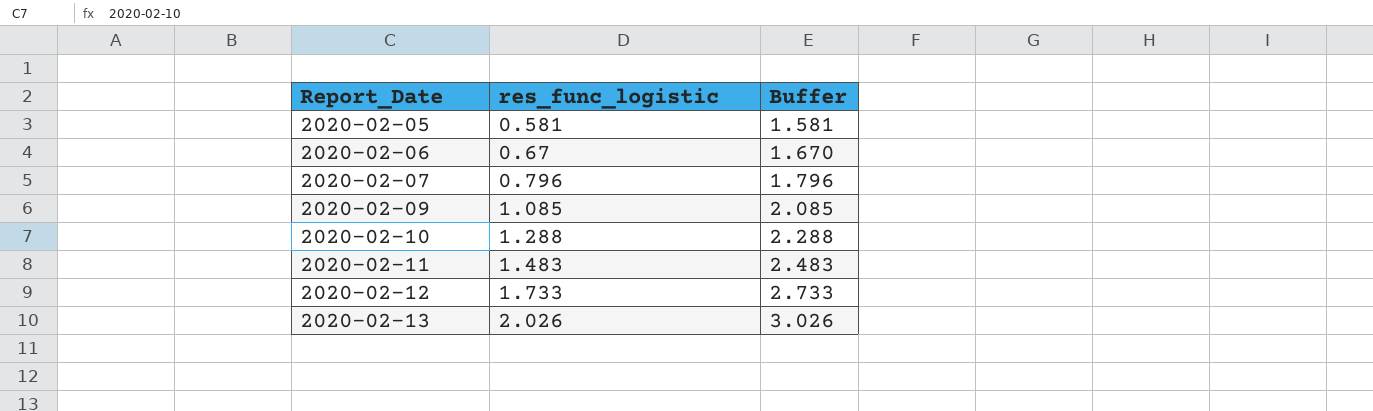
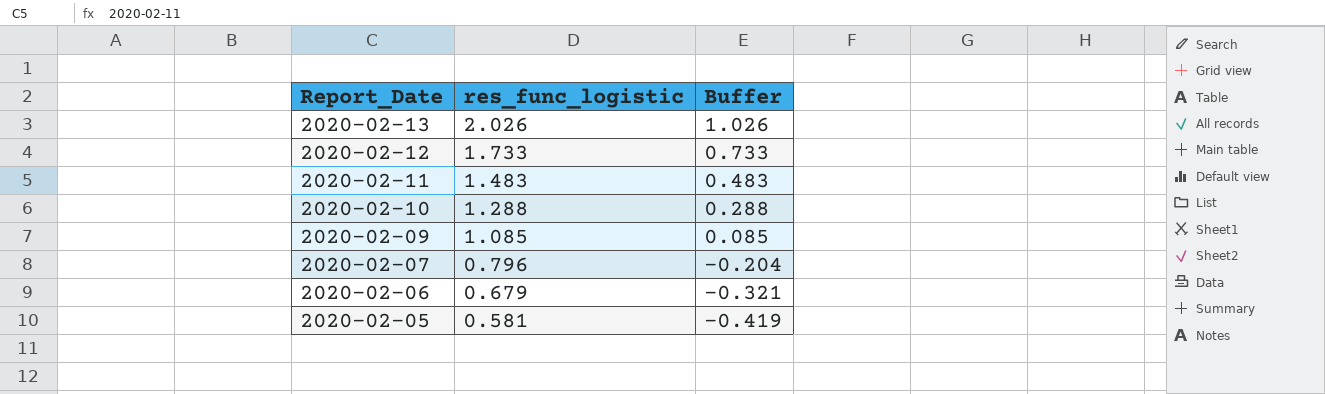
row order: Report_Date ascending -> Report_Date descending
column Buffer | formula: [res_func_logistic] + 1 -> [res_func_logistic] - 1
2020-02-06 | res_func_logistic: 0.67 -> 0.679

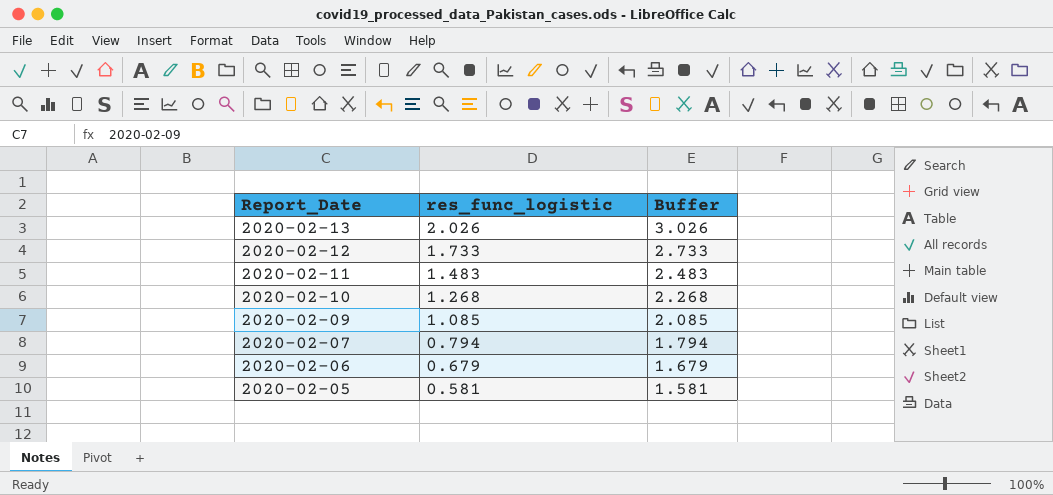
column Buffer | formula: [res_func_logistic] - 1 -> [res_func_logistic] + 1
2020-02-10 | res_func_logistic: 1.288 -> 1.268
2020-02-07 | res_func_logistic: 0.796 -> 0.794

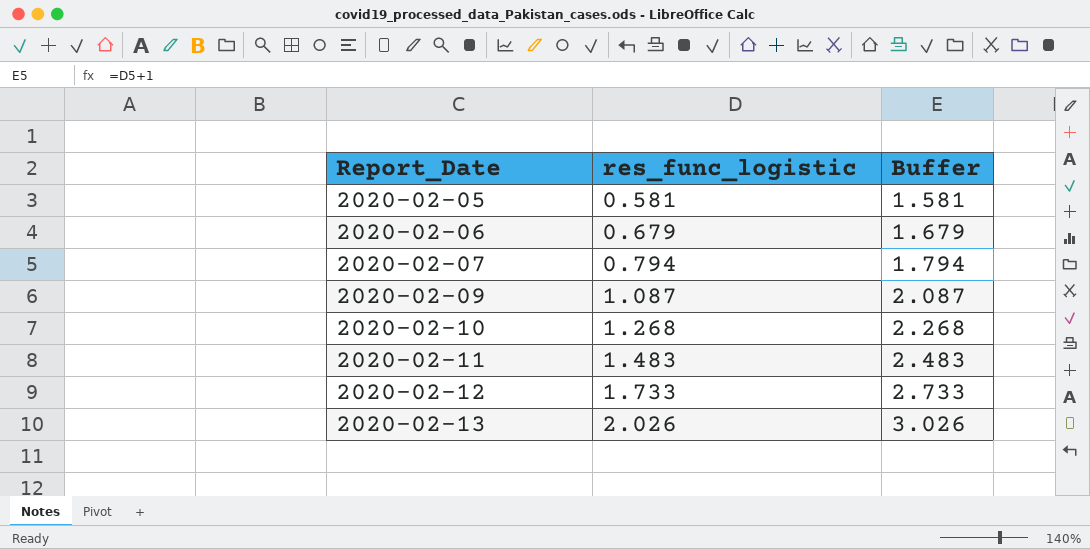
row order: Report_Date descending -> Report_Date ascending
2020-02-09 | res_func_logistic: 1.085 -> 1.087
2020-02-09 | Buffer: 2.085 -> 2.087

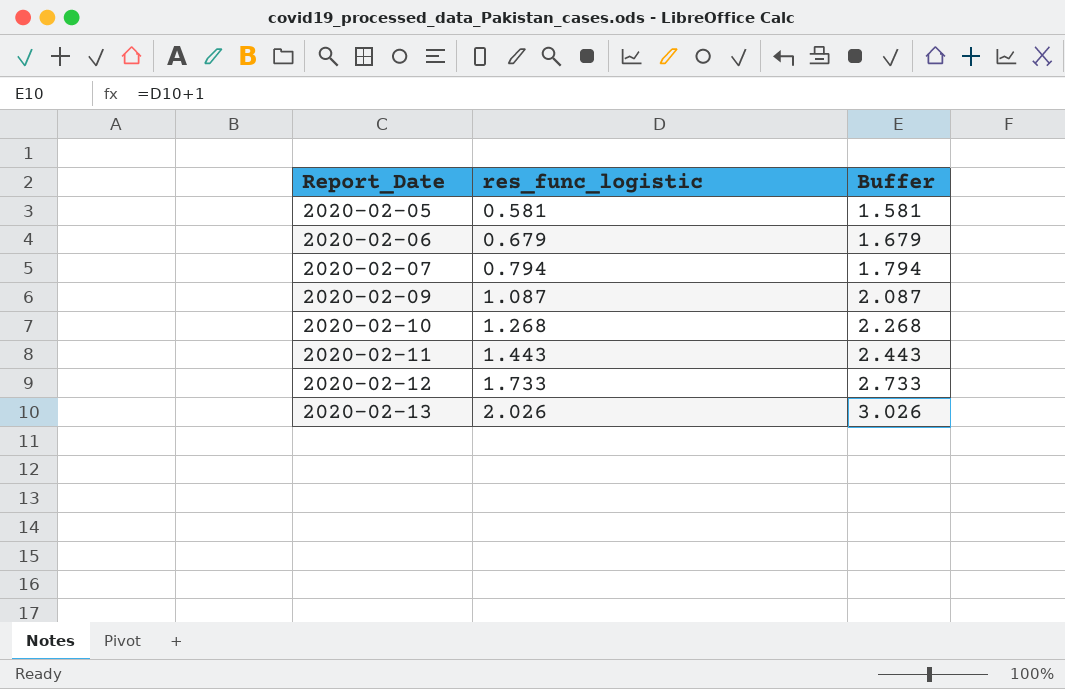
2020-02-11 | res_func_logistic: 1.483 -> 1.443
2020-02-11 | Buffer: 2.483 -> 2.443

